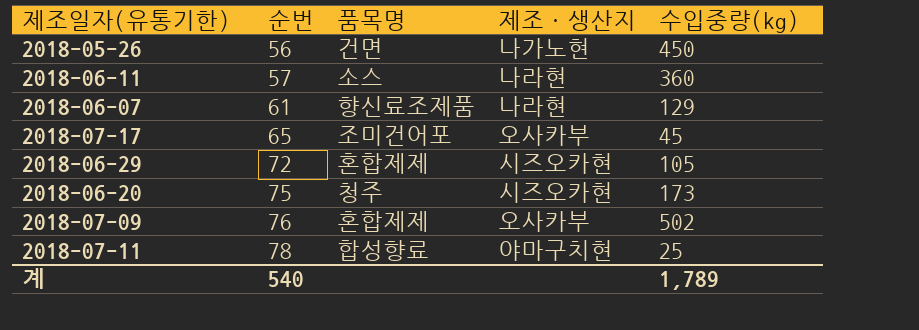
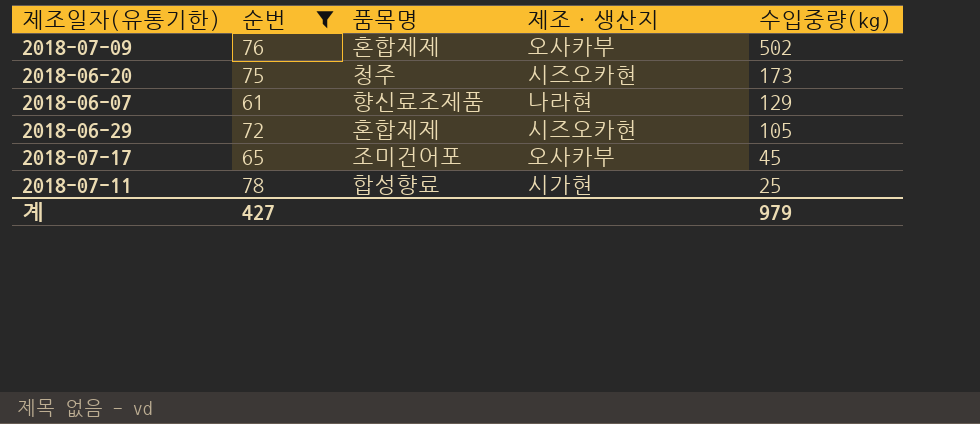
filter: none -> 순번 >= 61
row order: 순번 ascending -> 수입중량(kg) descending
2018-07-11 | 제조·생산지: 야마구치현 -> 시가현
계 | 순번: 540 -> 427
계 | 수입중량(kg): 1,789 -> 979

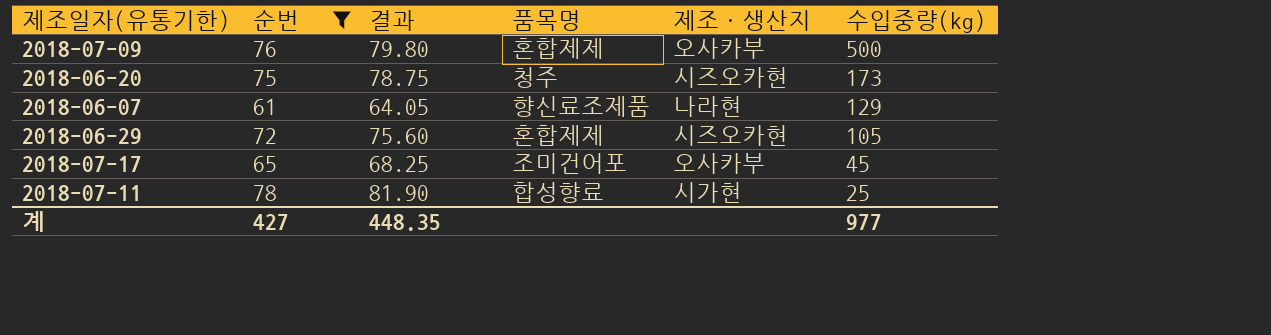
column 결과 | formula: none -> [순번] * 1.05
2018-07-09 | 수입중량(kg): 502 -> 500
계 | 수입중량(kg): 979 -> 977

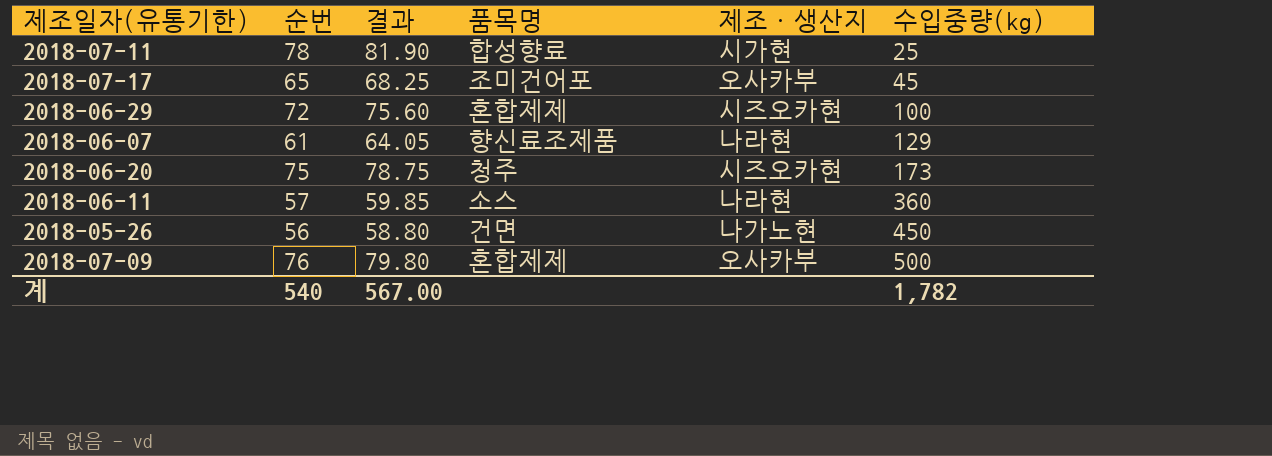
filter: 순번 >= 61 -> none
row order: 수입중량(kg) descending -> 수입중량(kg) ascending
2018-06-29 | 수입중량(kg): 105 -> 100
계 | 순번: 427 -> 540
계 | 결과: 448.35 -> 567.00
계 | 수입중량(kg): 977 -> 1,782

